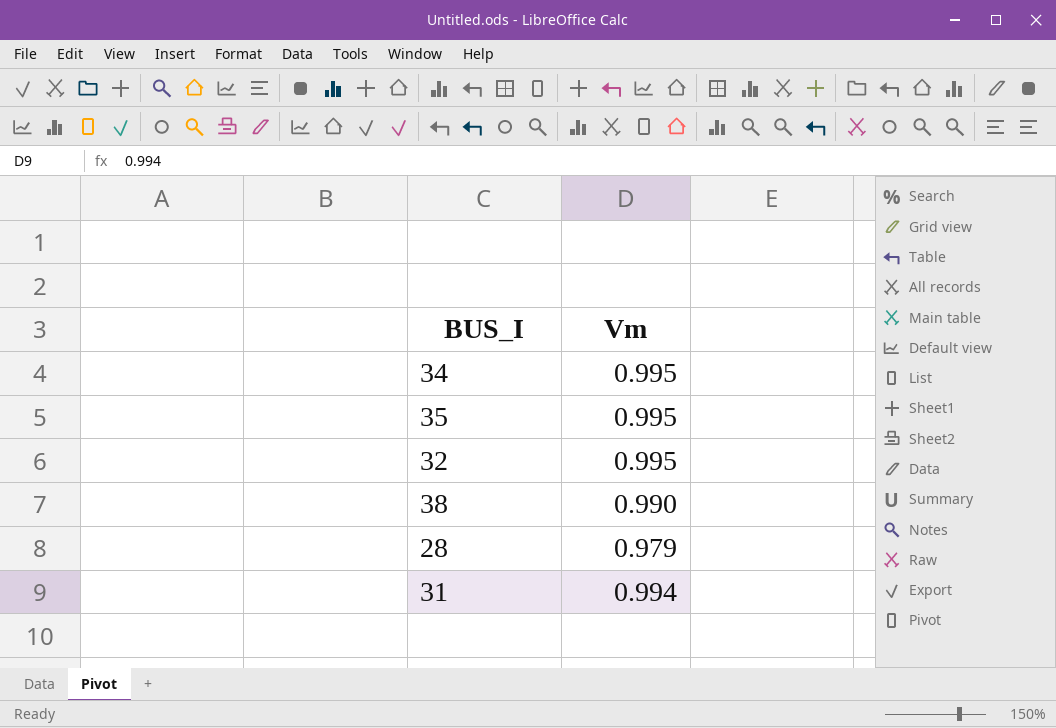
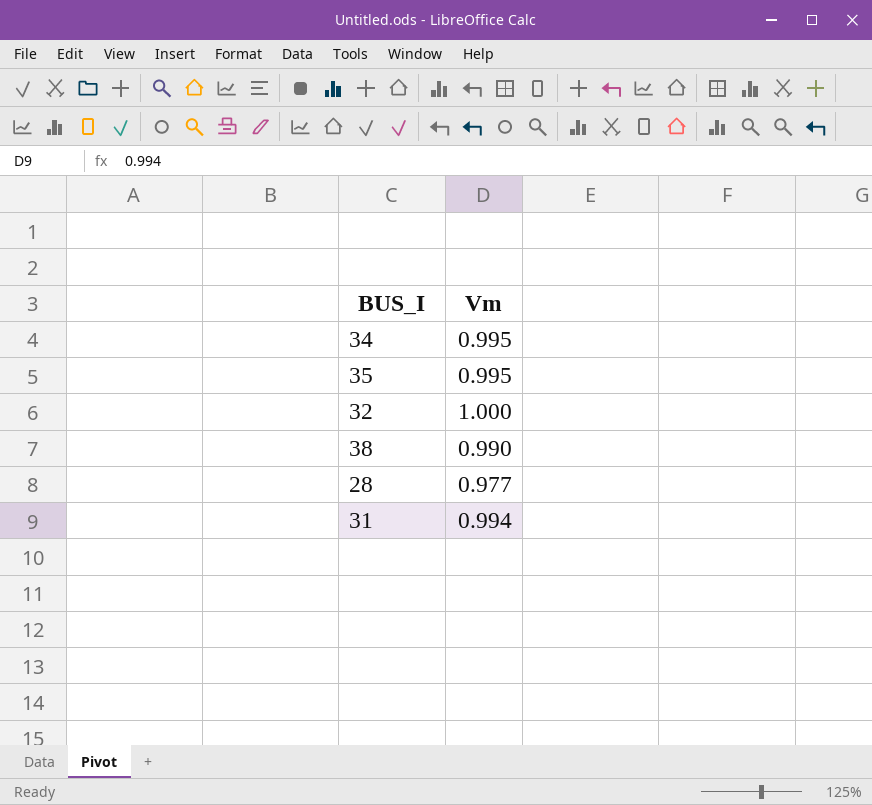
32 | Vm: 0.995 -> 1.000
28 | Vm: 0.979 -> 0.977

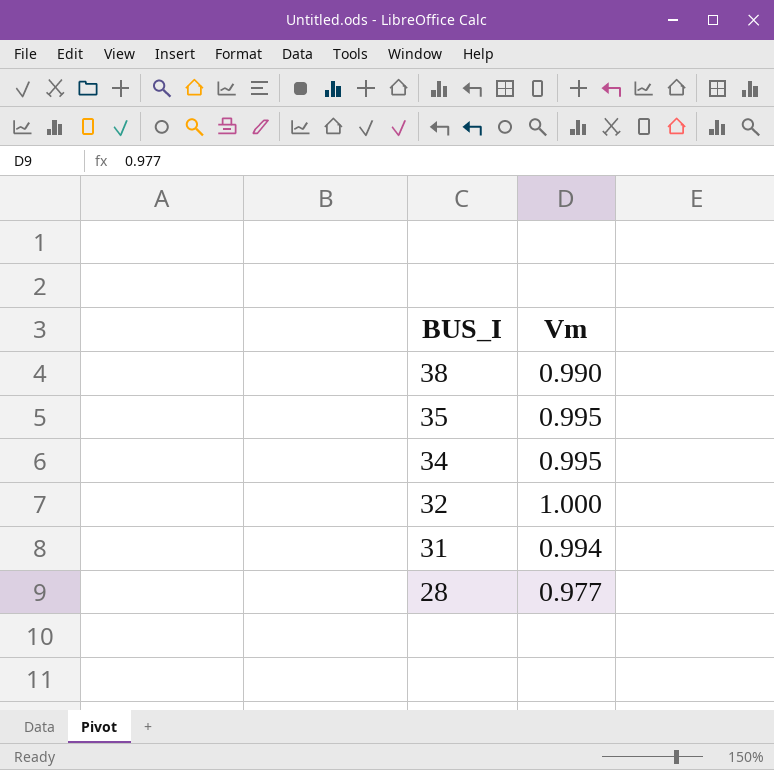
row order: none -> BUS_I descending

